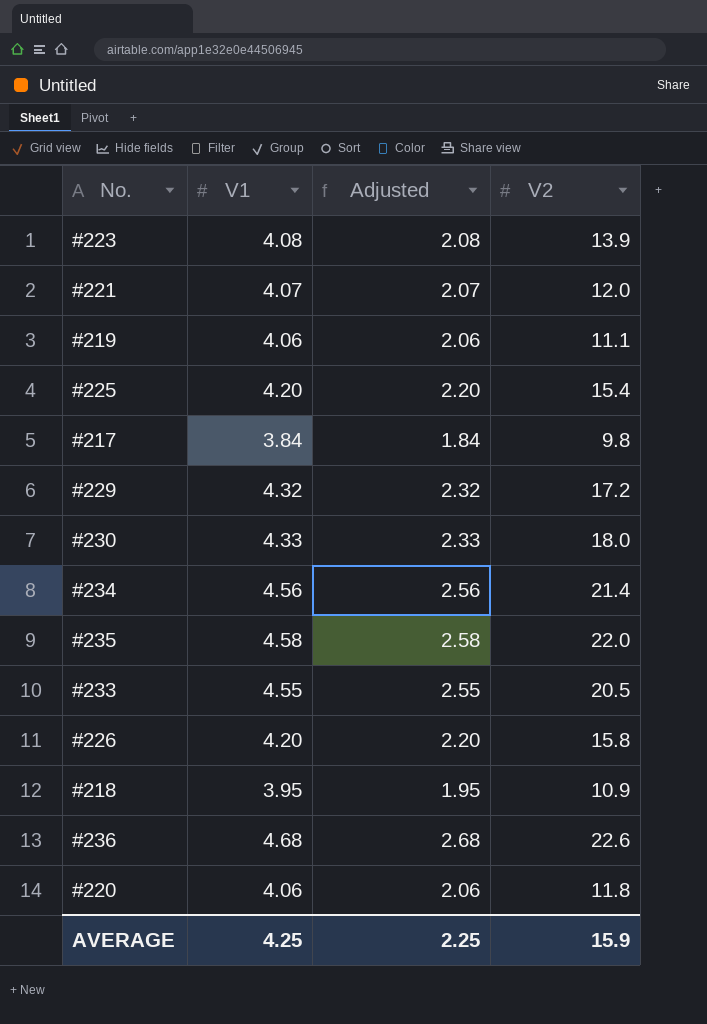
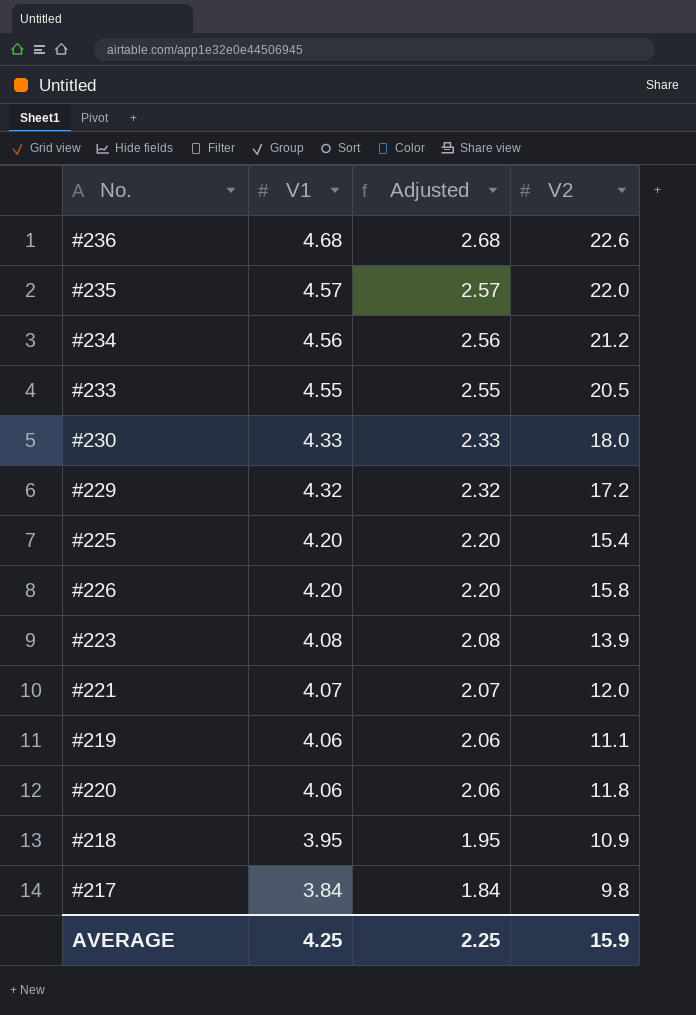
row order: none -> V1 descending
#235 | V1: 4.58 -> 4.57
#235 | Adjusted: 2.58 -> 2.57
#234 | V2: 21.4 -> 21.2

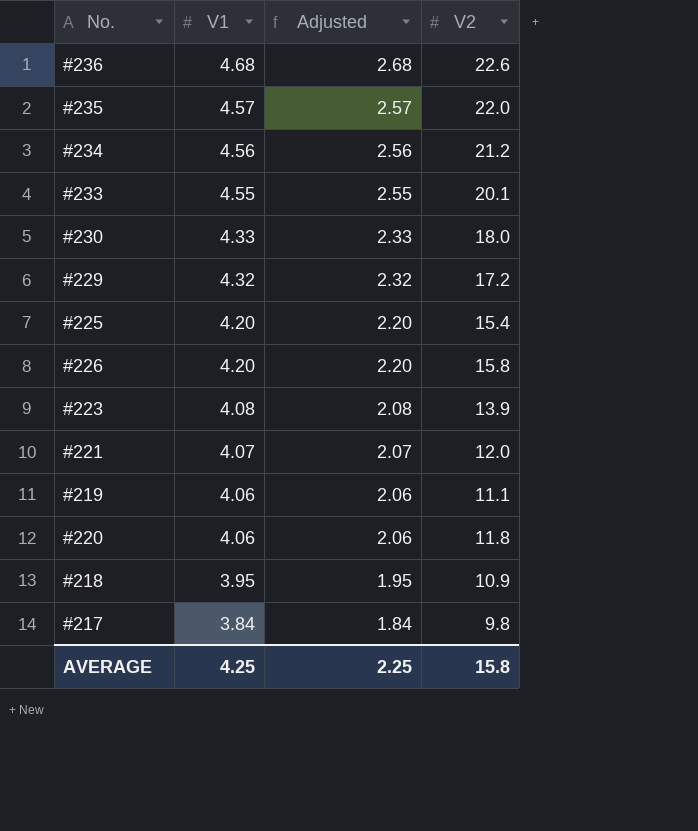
#233 | V2: 20.5 -> 20.1
AVERAGE | V2: 15.9 -> 15.8

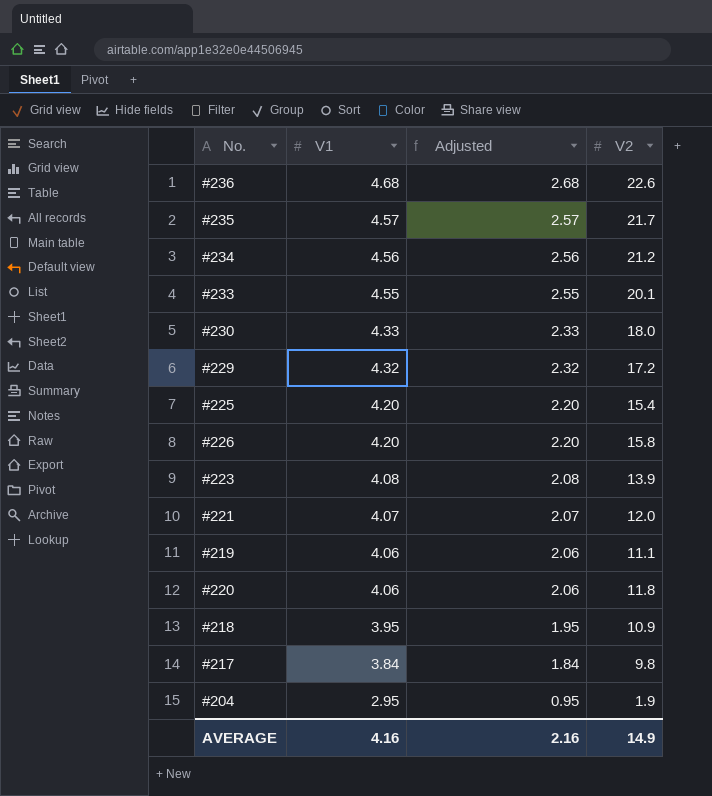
#235 | V2: 22.0 -> 21.7
row #204: none -> 2.95 | 0.95 | 1.9
AVERAGE | V1: 4.25 -> 4.16
AVERAGE | Adjusted: 2.25 -> 2.16
AVERAGE | V2: 15.8 -> 14.9

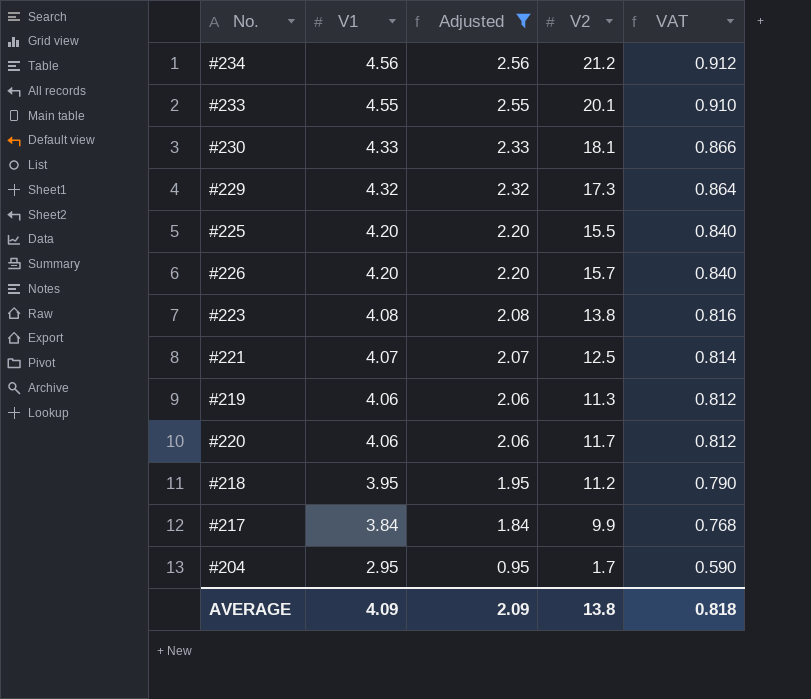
filter: none -> Adjusted <= 2.56
column VAT | formula: none -> [V1] * 0.2
#230 | V2: 18.0 -> 18.1
#229 | V2: 17.2 -> 17.3
#225 | V2: 15.4 -> 15.5
#226 | V2: 15.8 -> 15.7
#223 | V2: 13.9 -> 13.8
#221 | V2: 12.0 -> 12.5
#219 | V2: 11.1 -> 11.3
#220 | V2: 11.8 -> 11.7
#218 | V2: 10.9 -> 11.2
#217 | V2: 9.8 -> 9.9
#204 | V2: 1.9 -> 1.7
AVERAGE | V1: 4.16 -> 4.09
AVERAGE | Adjusted: 2.16 -> 2.09
AVERAGE | V2: 14.9 -> 13.8

